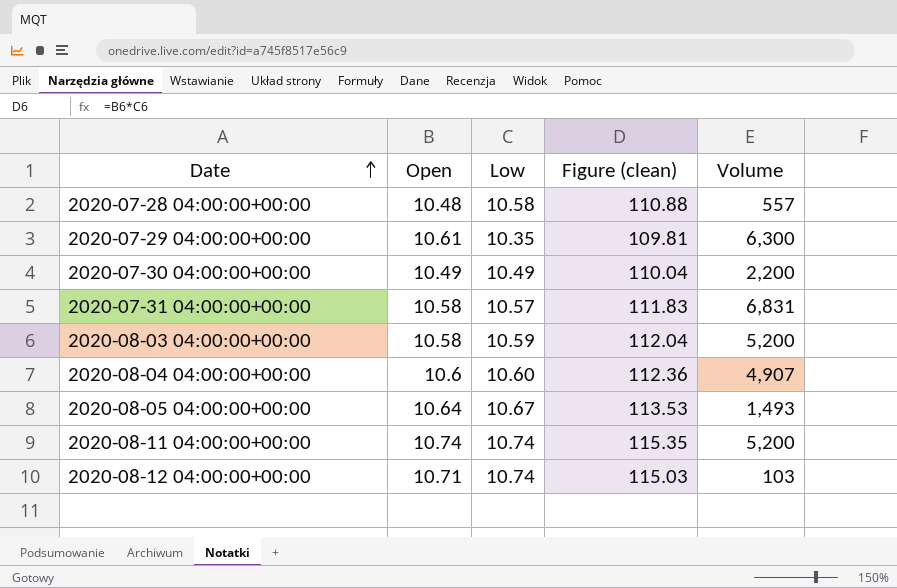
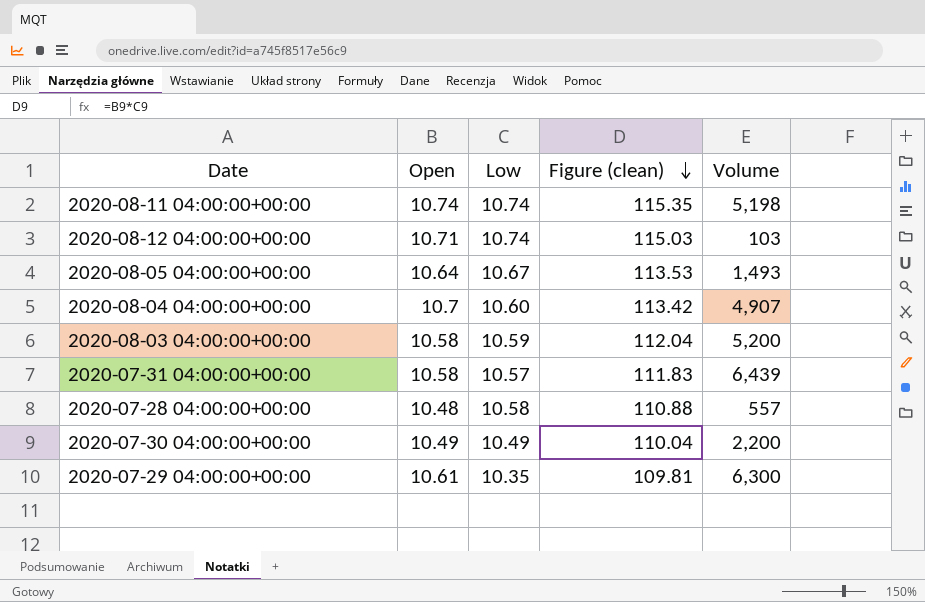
row order: Date ascending -> Figure (clean) descending
2020-08-11 04:00:00+00:00 | Volume: 5,200 -> 5,198
2020-08-04 04:00:00+00:00 | Open: 10.6 -> 10.7
2020-08-04 04:00:00+00:00 | Figure (clean): 112.36 -> 113.42
2020-07-31 04:00:00+00:00 | Volume: 6,831 -> 6,439

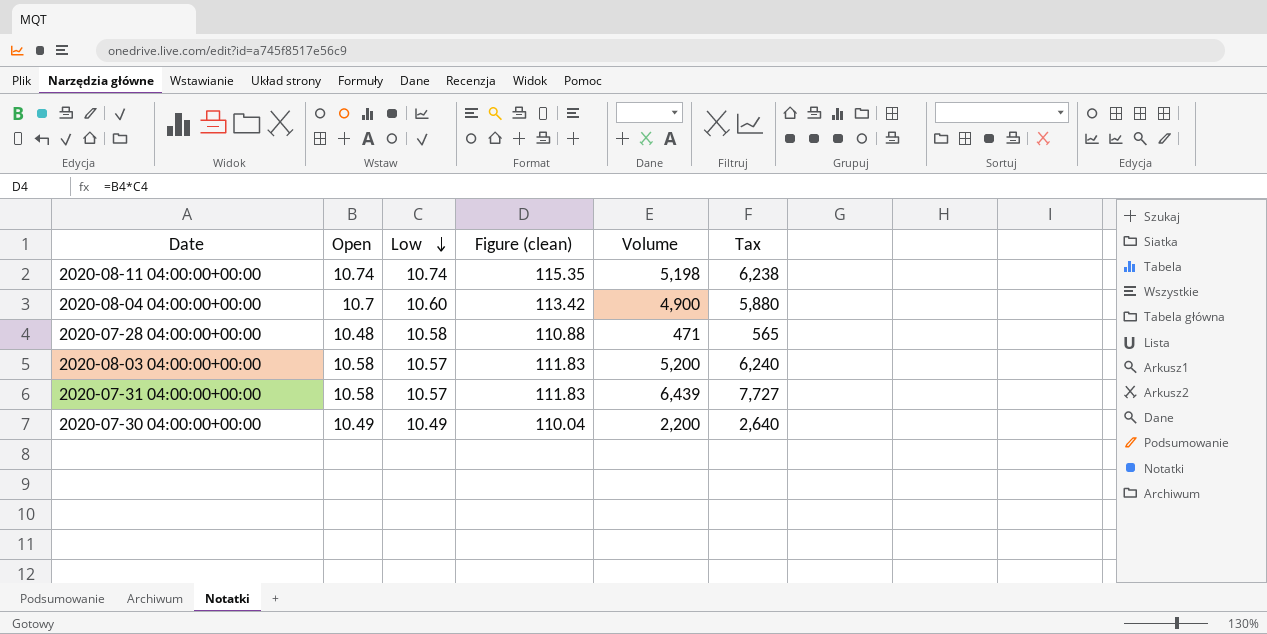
row order: Figure (clean) descending -> Low descending
column Tax | formula: none -> [Volume] * 1.2
row 2020-08-12 04:00:00+00:00: 10.71 | 10.74 | 115.03 | 103 -> none
row 2020-08-05 04:00:00+00:00: 10.64 | 10.67 | 113.53 | 1,493 -> none
row 2020-07-29 04:00:00+00:00: 10.61 | 10.35 | 109.81 | 6,300 -> none
2020-08-04 04:00:00+00:00 | Volume: 4,907 -> 4,900
2020-07-28 04:00:00+00:00 | Volume: 557 -> 471
2020-08-03 04:00:00+00:00 | Low: 10.59 -> 10.57
2020-08-03 04:00:00+00:00 | Figure (clean): 112.04 -> 111.83

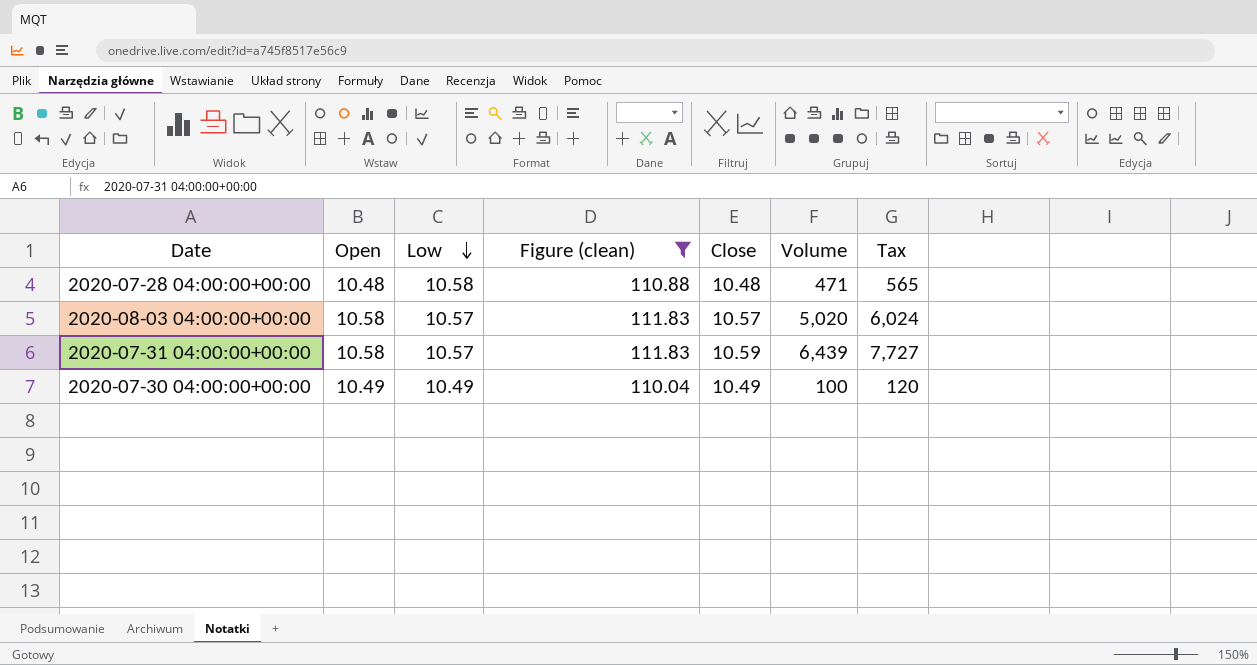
filter: none -> Figure (clean) <= 111.83
column Close | position: none -> 5
2020-08-03 04:00:00+00:00 | Volume: 5,200 -> 5,020
2020-08-03 04:00:00+00:00 | Tax: 6,240 -> 6,024
2020-07-30 04:00:00+00:00 | Volume: 2,200 -> 100
2020-07-30 04:00:00+00:00 | Tax: 2,640 -> 120

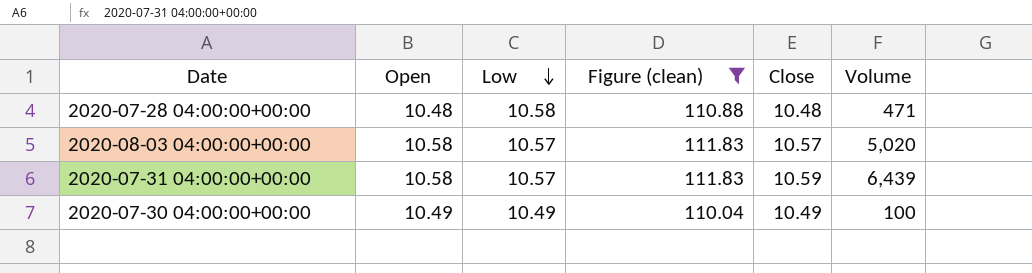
column Tax | formula: [Volume] * 1.2 -> none

